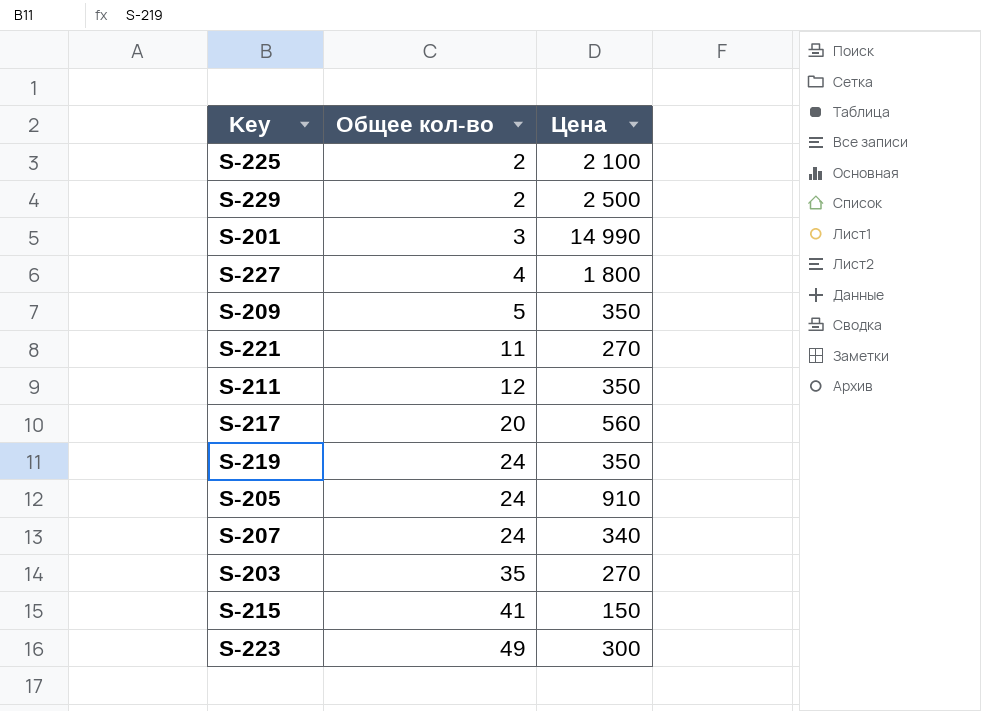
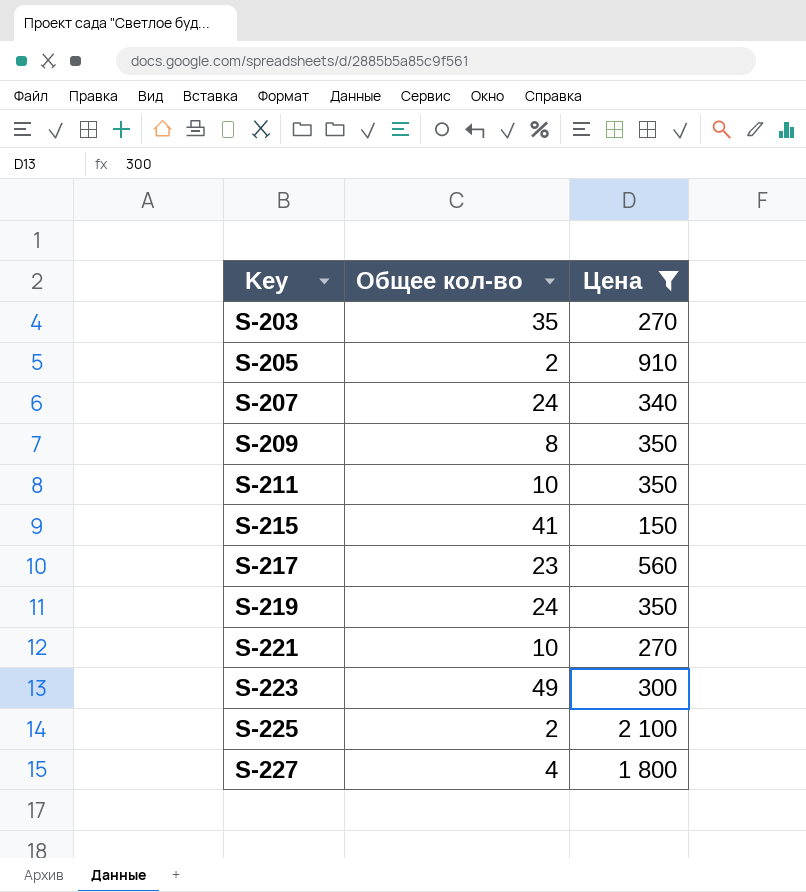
filter: none -> Цена <= 2 100
row order: Общее кол-во ascending -> Key ascending
S-205 | Общее кол-во: 24 -> 2
S-209 | Общее кол-во: 5 -> 8
S-211 | Общее кол-во: 12 -> 10
S-217 | Общее кол-во: 20 -> 23
S-221 | Общее кол-во: 11 -> 10

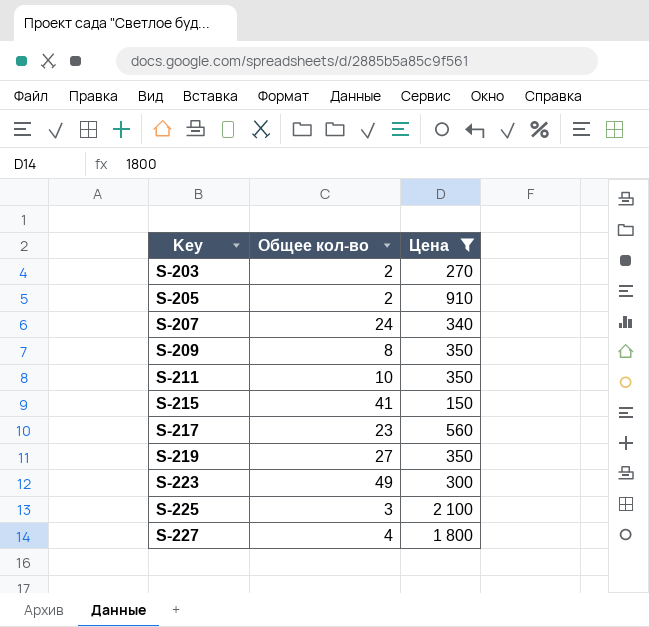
row S-221: 10 | 270 -> none
S-203 | Общее кол-во: 35 -> 2
S-219 | Общее кол-во: 24 -> 27
S-225 | Общее кол-во: 2 -> 3

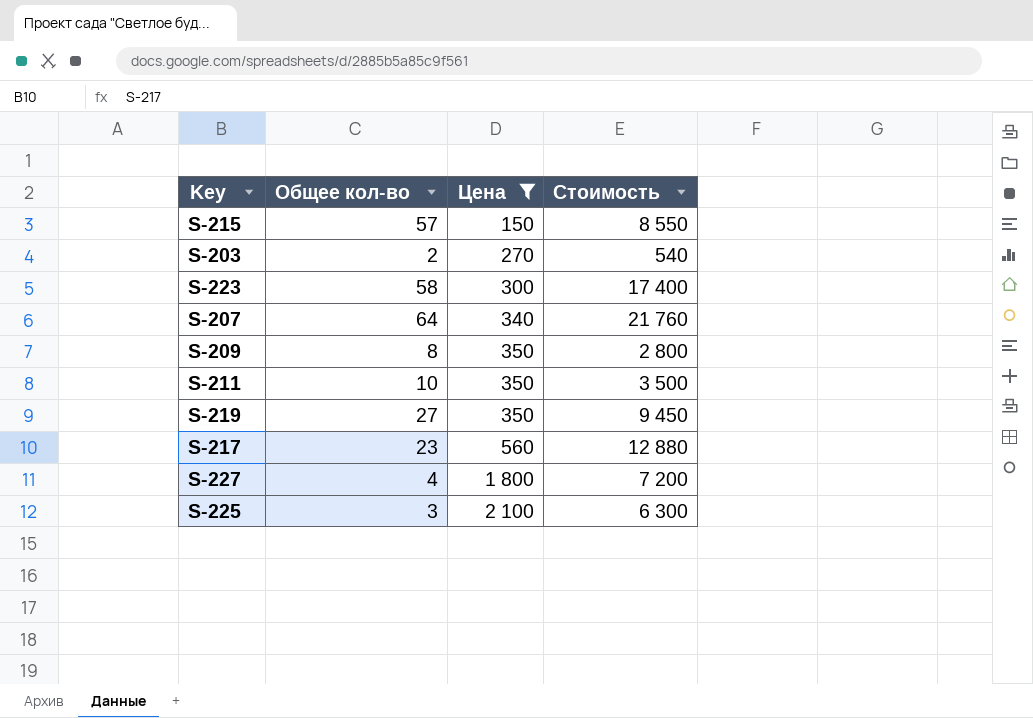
row order: Key ascending -> Цена ascending
column Стоимость | formula: none -> [Общее кол-во] * [Цена]
row S-205: 2 | 910 -> none
S-215 | Общее кол-во: 41 -> 57
S-223 | Общее кол-во: 49 -> 58
S-207 | Общее кол-во: 24 -> 64

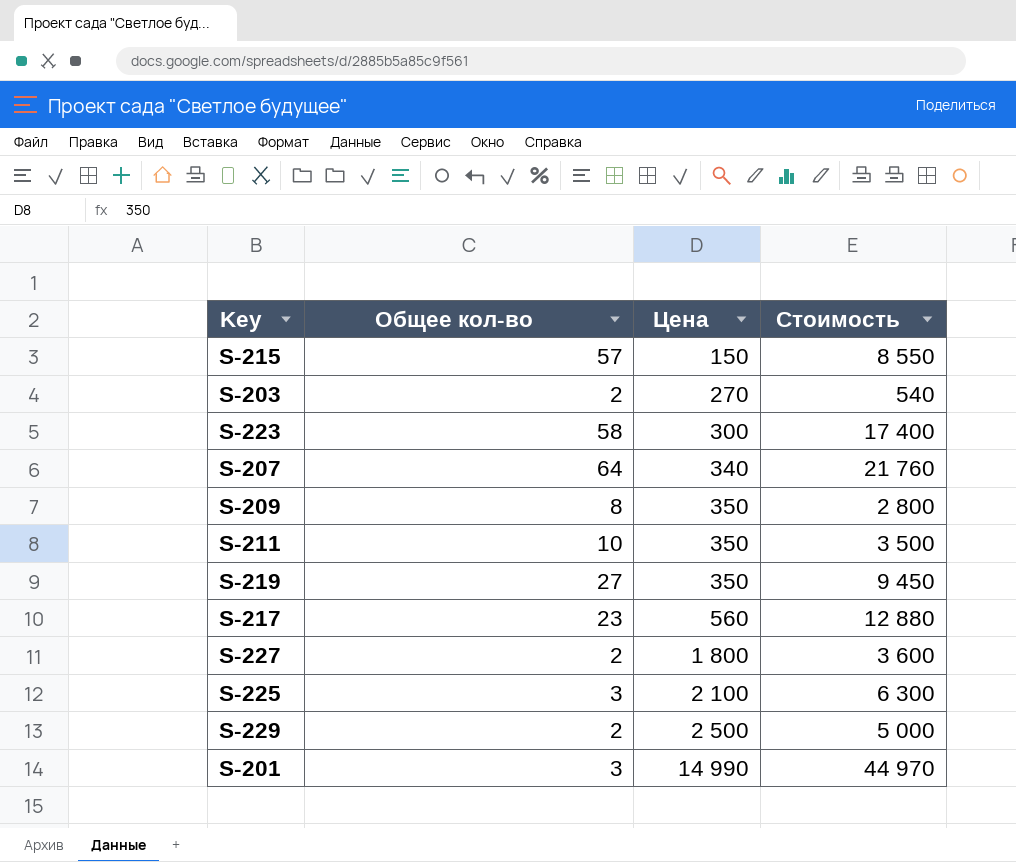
filter: Цена <= 2 100 -> none
S-227 | Общее кол-во: 4 -> 2
S-227 | Стоимость: 7 200 -> 3 600

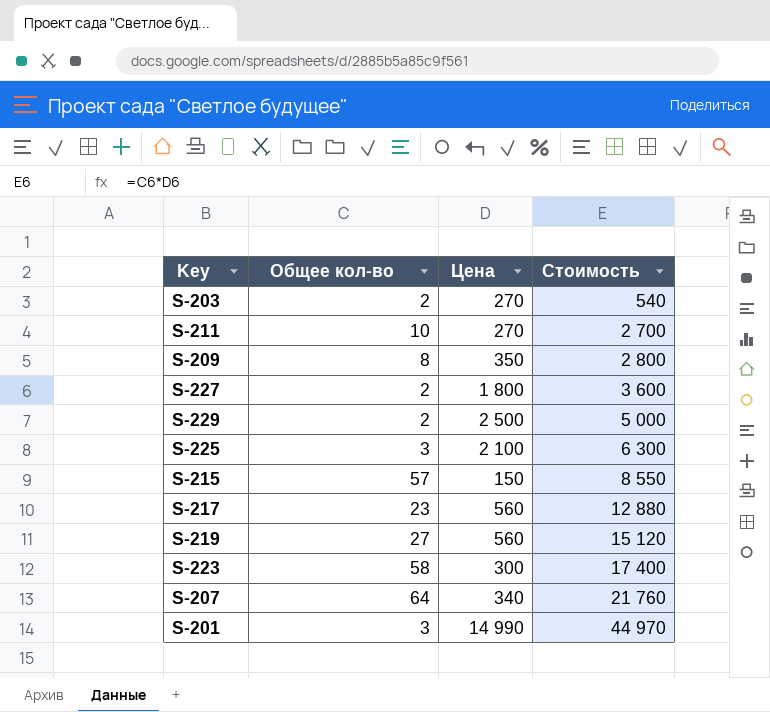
row order: Цена ascending -> Стоимость ascending
S-211 | Цена: 350 -> 270
S-211 | Стоимость: 3 500 -> 2 700
S-219 | Цена: 350 -> 560
S-219 | Стоимость: 9 450 -> 15 120

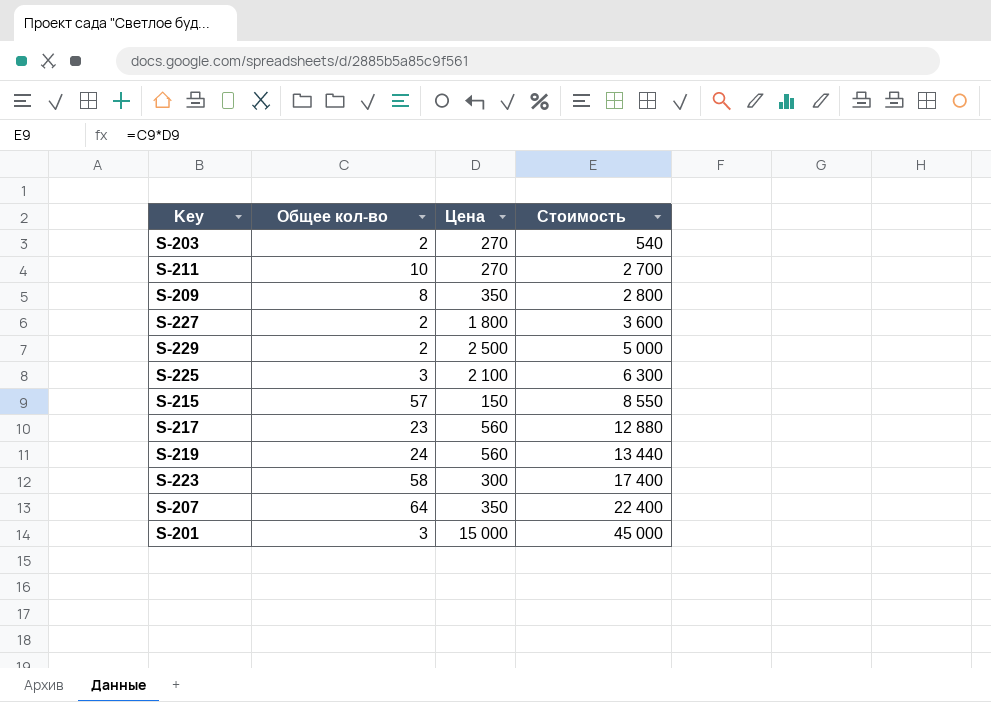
S-219 | Общее кол-во: 27 -> 24
S-219 | Стоимость: 15 120 -> 13 440
S-207 | Цена: 340 -> 350
S-207 | Стоимость: 21 760 -> 22 400
S-201 | Цена: 14 990 -> 15 000
S-201 | Стоимость: 44 970 -> 45 000

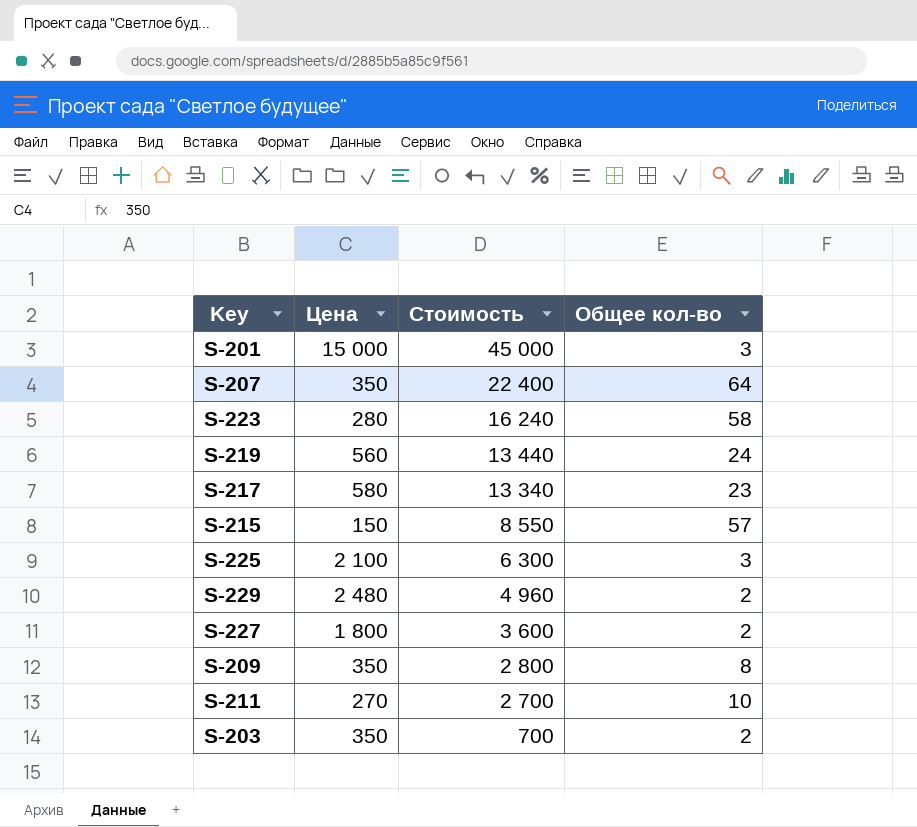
row order: Стоимость ascending -> Стоимость descending
column Общее кол-во | position: 2 -> 4
S-223 | Цена: 300 -> 280
S-223 | Стоимость: 17 400 -> 16 240
S-217 | Цена: 560 -> 580
S-217 | Стоимость: 12 880 -> 13 340
S-229 | Цена: 2 500 -> 2 480
S-229 | Стоимость: 5 000 -> 4 960
S-203 | Цена: 270 -> 350
S-203 | Стоимость: 540 -> 700

